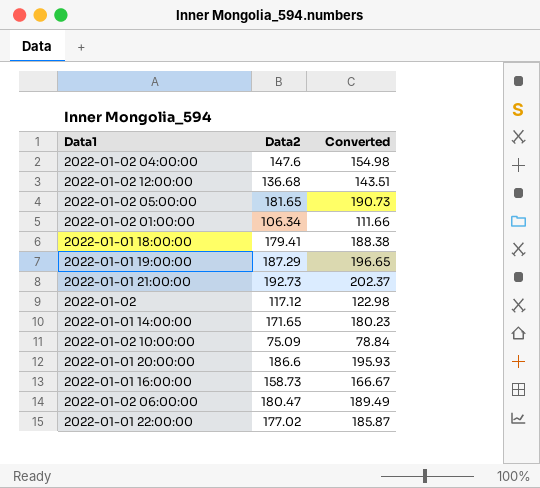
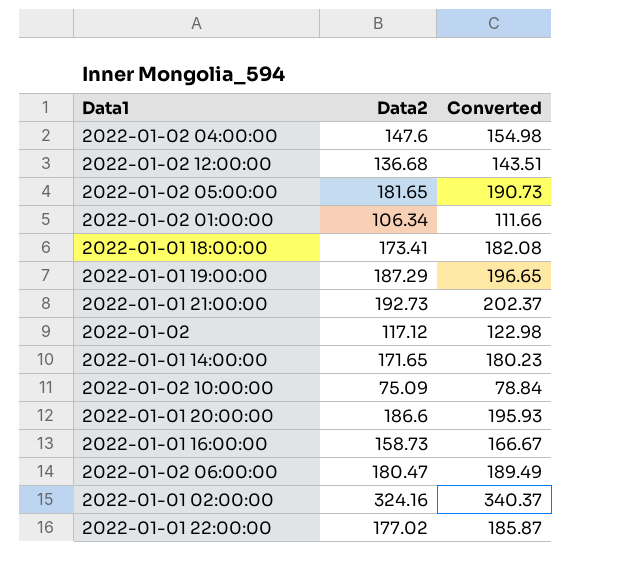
2022-01-01 18:00:00 | Data2: 179.41 -> 173.41
2022-01-01 18:00:00 | Converted: 188.38 -> 182.08
row 2022-01-01 02:00:00: none -> 324.16 | 340.37

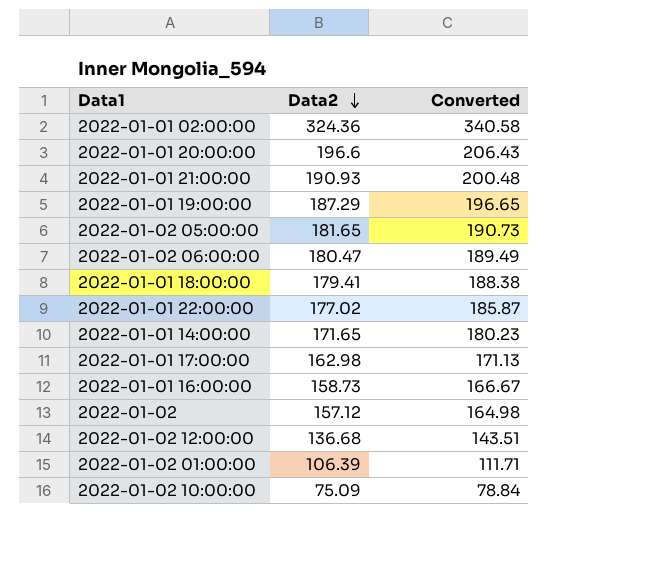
row order: none -> Data2 descending
row 2022-01-02 04:00:00: 147.6 | 154.98 -> none
2022-01-01 02:00:00 | Data2: 324.16 -> 324.36
2022-01-01 02:00:00 | Converted: 340.37 -> 340.58
2022-01-01 20:00:00 | Data2: 186.6 -> 196.6
2022-01-01 20:00:00 | Converted: 195.93 -> 206.43
2022-01-01 21:00:00 | Data2: 192.73 -> 190.93
2022-01-01 21:00:00 | Converted: 202.37 -> 200.48
2022-01-01 18:00:00 | Data2: 173.41 -> 179.41
2022-01-01 18:00:00 | Converted: 182.08 -> 188.38
row 2022-01-01 17:00:00: none -> 162.98 | 171.13
2022-01-02 | Data2: 117.12 -> 157.12
2022-01-02 | Converted: 122.98 -> 164.98
2022-01-02 01:00:00 | Data2: 106.34 -> 106.39
2022-01-02 01:00:00 | Converted: 111.66 -> 111.71

